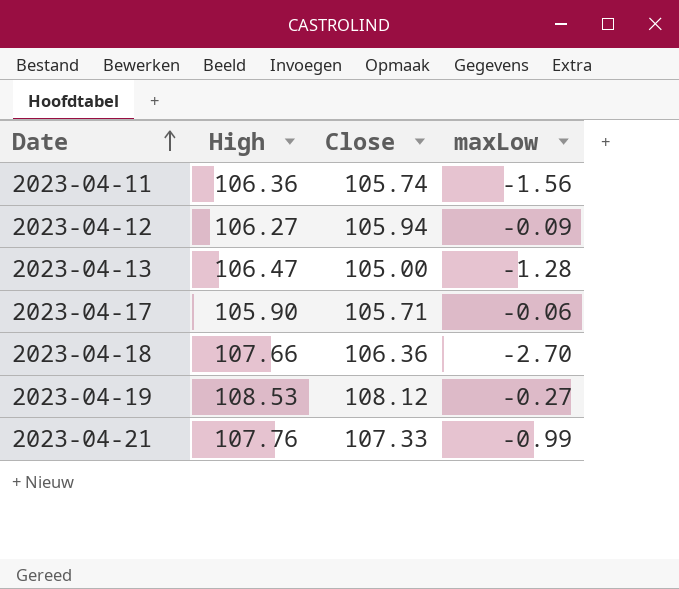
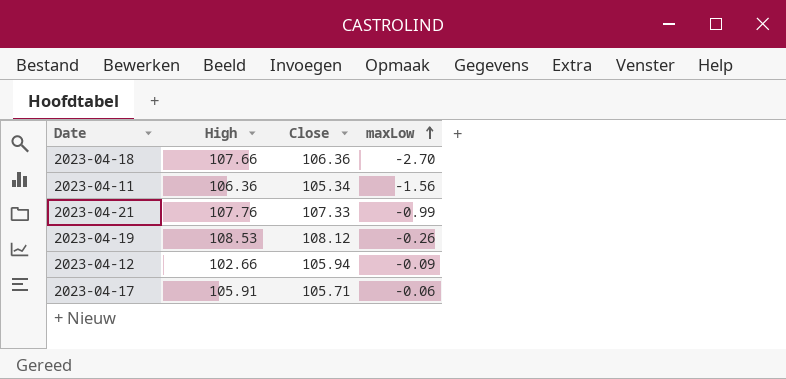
row order: Date ascending -> maxLow ascending
row 2023-04-13: 106.47 | 105.00 | -1.28 -> none
2023-04-11 | Close: 105.74 -> 105.34
2023-04-19 | maxLow: -0.27 -> -0.26
2023-04-12 | High: 106.27 -> 102.66
2023-04-17 | High: 105.90 -> 105.91

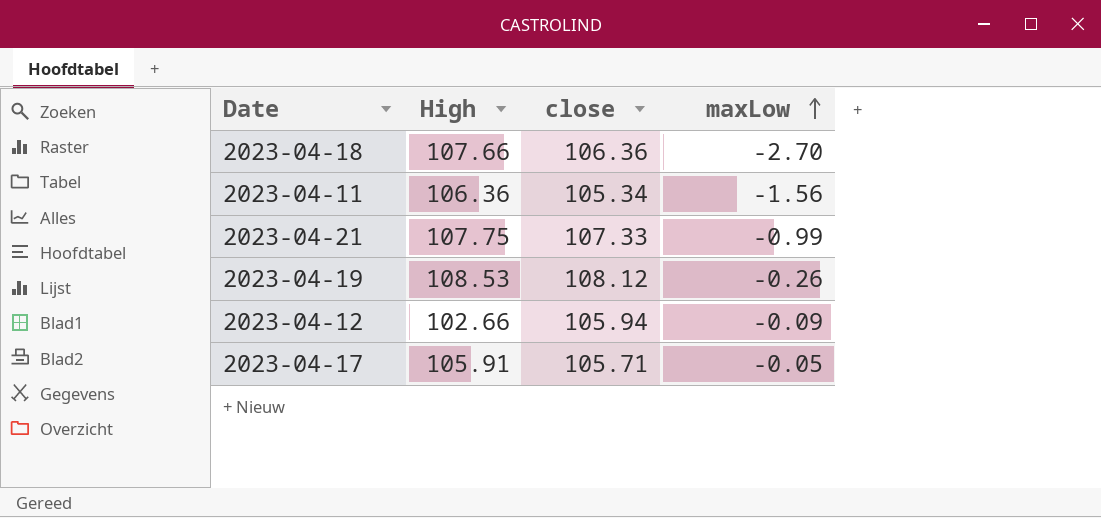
column name: Close -> close
2023-04-21 | High: 107.76 -> 107.75
2023-04-17 | maxLow: -0.06 -> -0.05

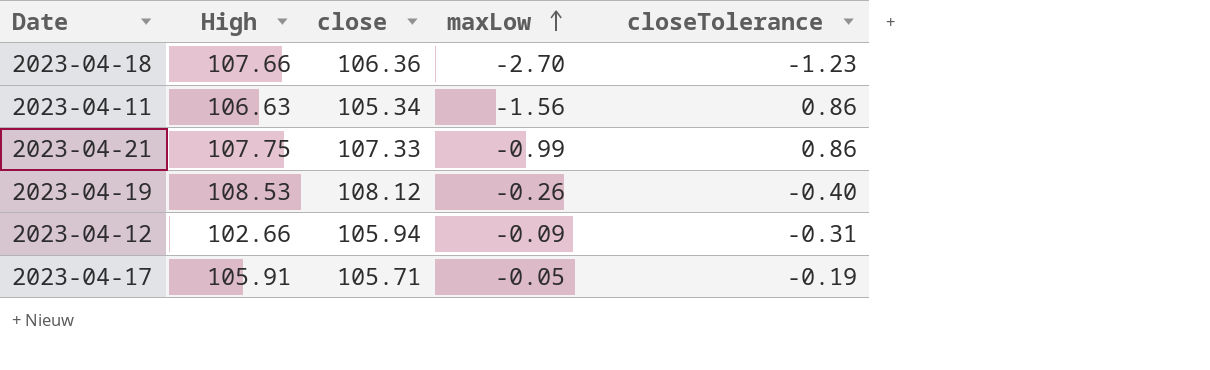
column closeTolerance | position: none -> 5
2023-04-11 | High: 106.36 -> 106.63

